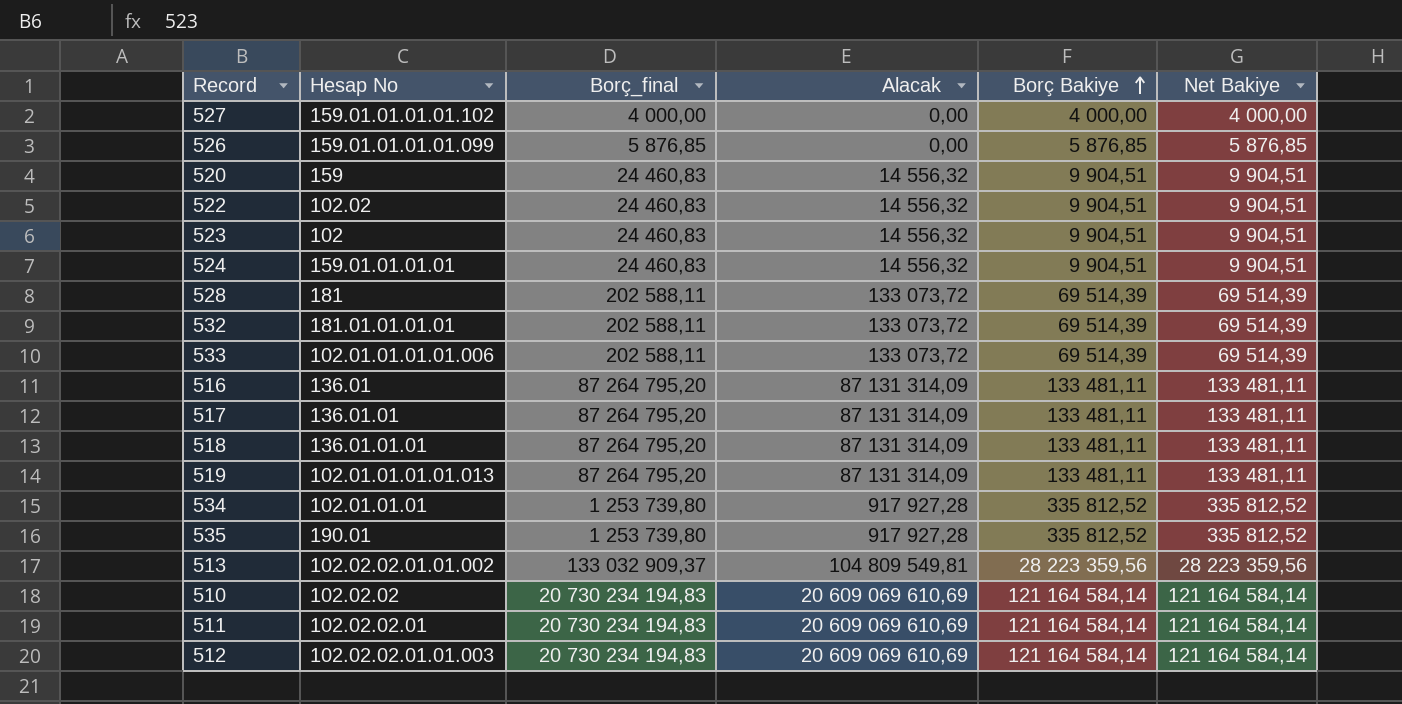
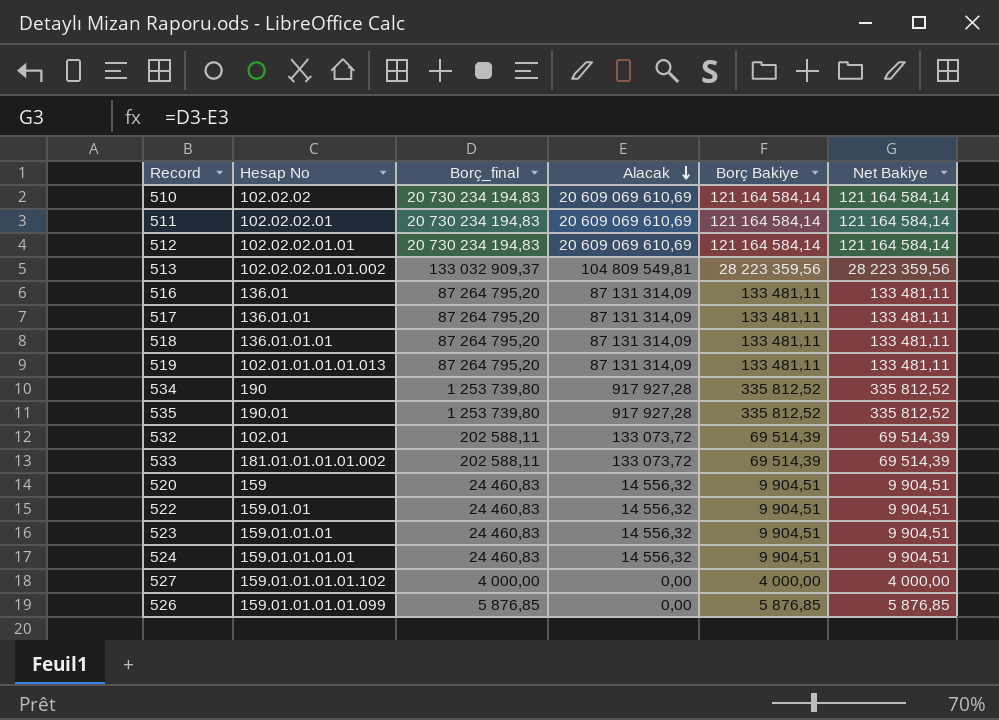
row order: Borç Bakiye ascending -> Alacak descending
row 528: 181 | 202 588,11 | 133 073,72 | 69 514,39 | 69 514,39 -> none
512 | Hesap No: 102.02.02.01.01.003 -> 102.02.02.01.01
534 | Hesap No: 102.01.01.01 -> 190
532 | Hesap No: 181.01.01.01.01 -> 102.01
533 | Hesap No: 102.01.01.01.01.006 -> 181.01.01.01.01.002
522 | Hesap No: 102.02 -> 159.01.01
523 | Hesap No: 102 -> 159.01.01.01

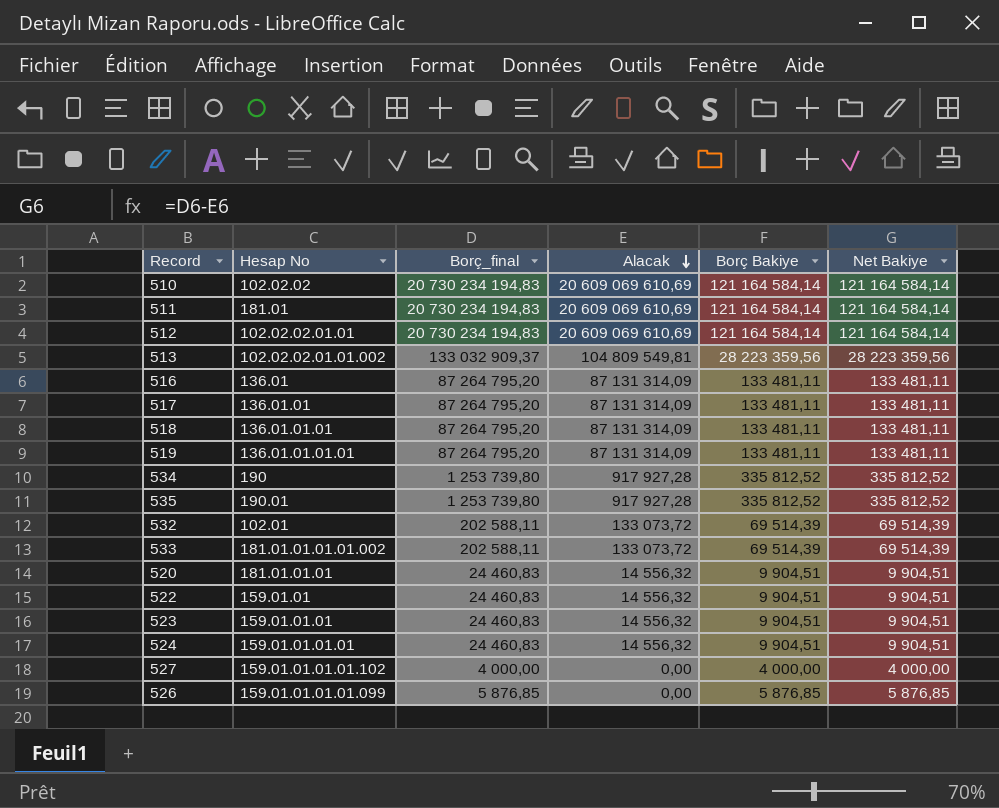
511 | Hesap No: 102.02.02.01 -> 181.01
519 | Hesap No: 102.01.01.01.01.013 -> 136.01.01.01.01
520 | Hesap No: 159 -> 181.01.01.01

